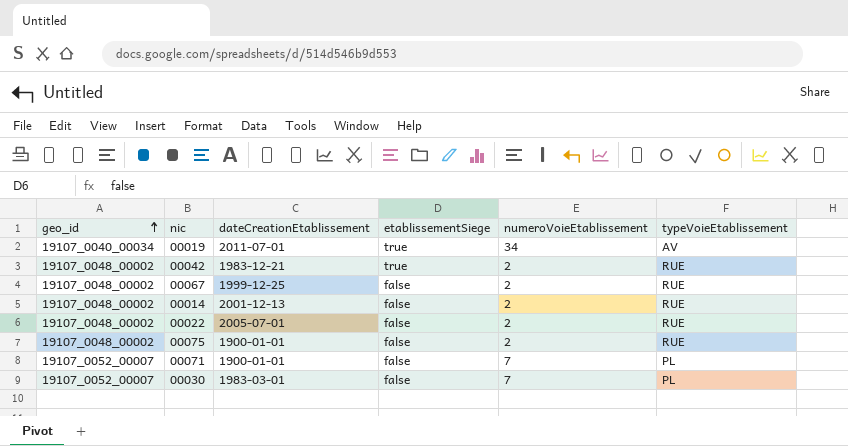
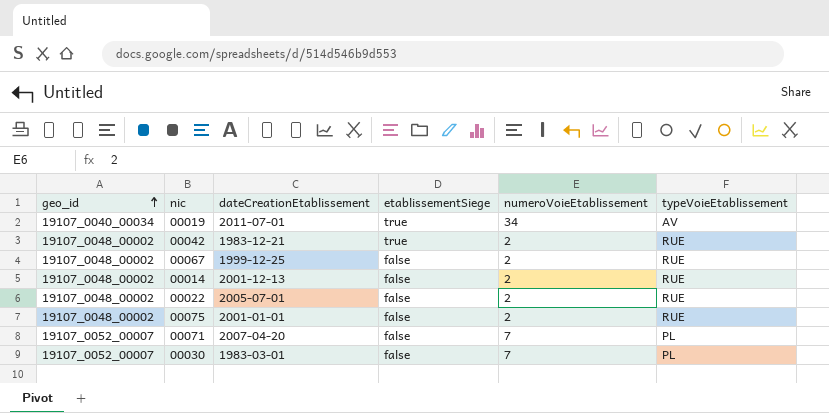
00075 | dateCreationEtablissement: 1900-01-01 -> 2001-01-01
00071 | dateCreationEtablissement: 1900-01-01 -> 2007-04-20

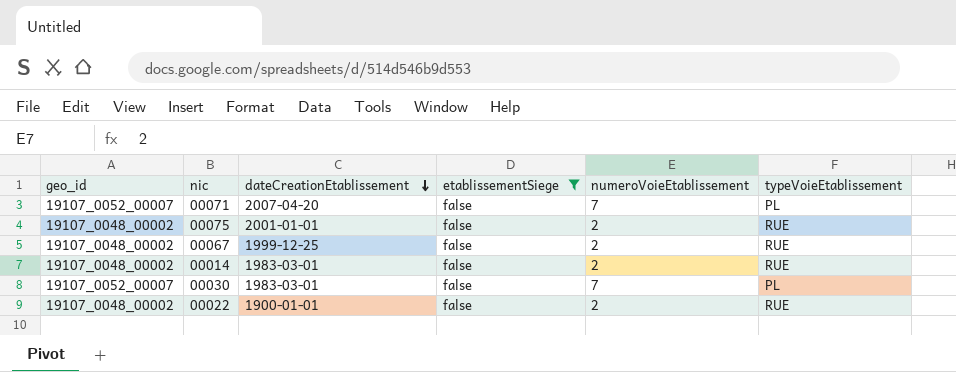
filter: none -> etablissementSiege = false
row order: geo_id ascending -> dateCreationEtablissement descending
00014 | dateCreationEtablissement: 2001-12-13 -> 1983-03-01
00022 | dateCreationEtablissement: 2005-07-01 -> 1900-01-01

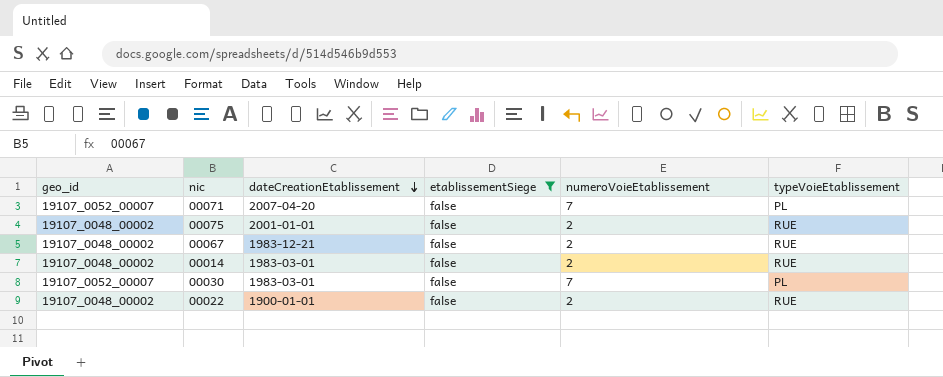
00067 | dateCreationEtablissement: 1999-12-25 -> 1983-12-21

